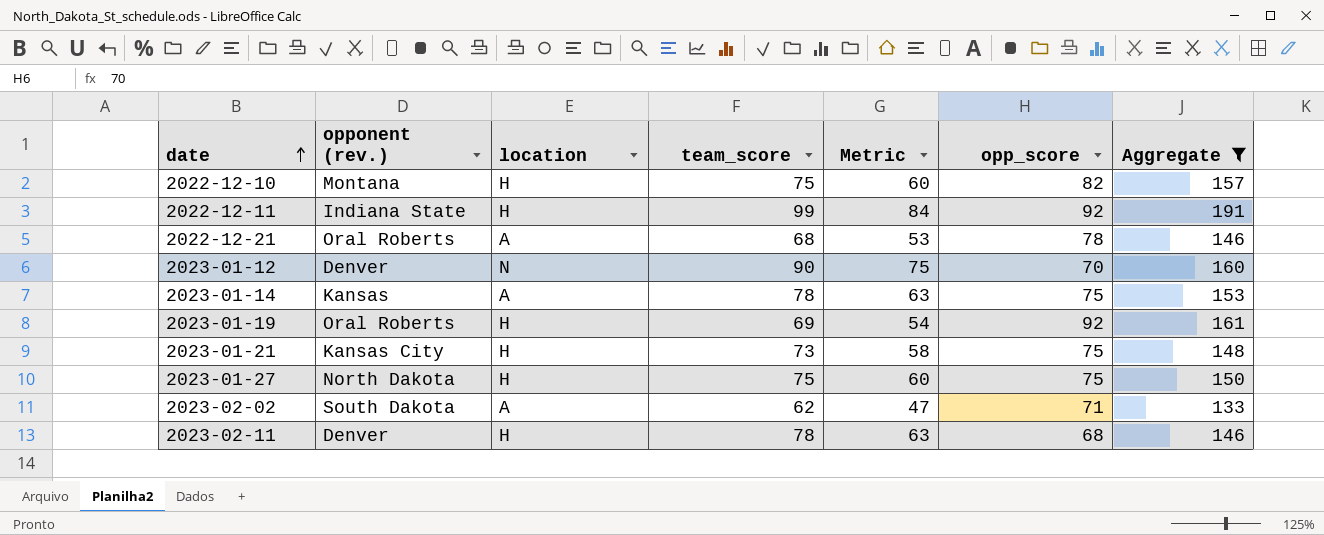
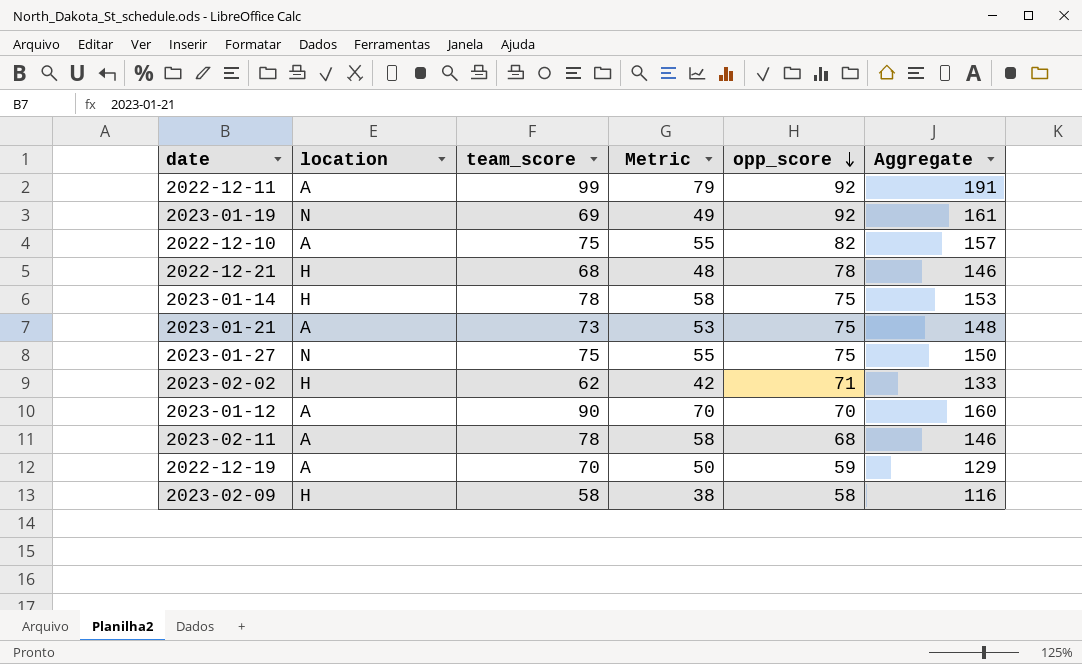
filter: Aggregate >= 133 -> none
row order: date ascending -> opp_score descending
column opponent (rev.) | position: 2 -> none
column Metric | formula: [team_score] - 15 -> [team_score] - 20
2022-12-11 | location: H -> A
2023-01-19 | location: H -> N
2022-12-10 | location: H -> A
2022-12-21 | location: A -> H
2023-01-14 | location: A -> H
2023-01-21 | location: H -> A
2023-01-27 | location: H -> N
2023-02-02 | location: A -> H
2023-01-12 | location: N -> A
2023-02-11 | location: H -> A

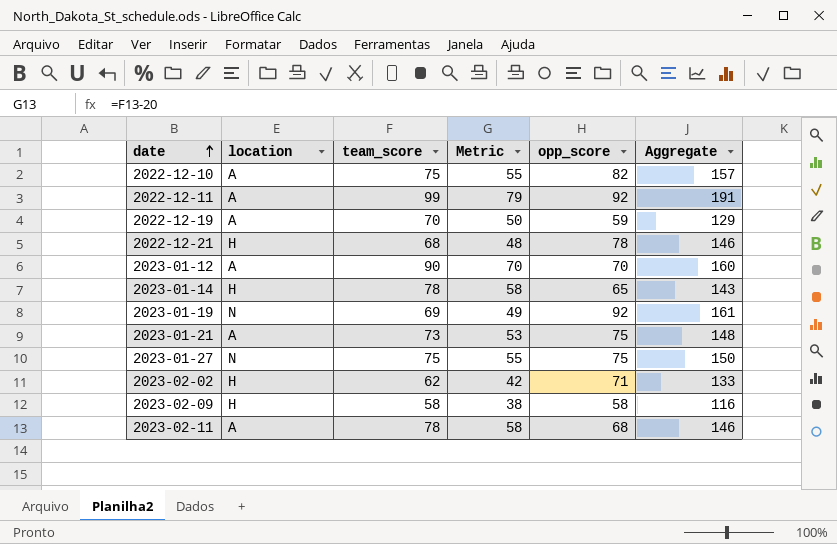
row order: opp_score descending -> date ascending
2023-01-14 | opp_score: 75 -> 65
2023-01-14 | Aggregate: 153 -> 143

